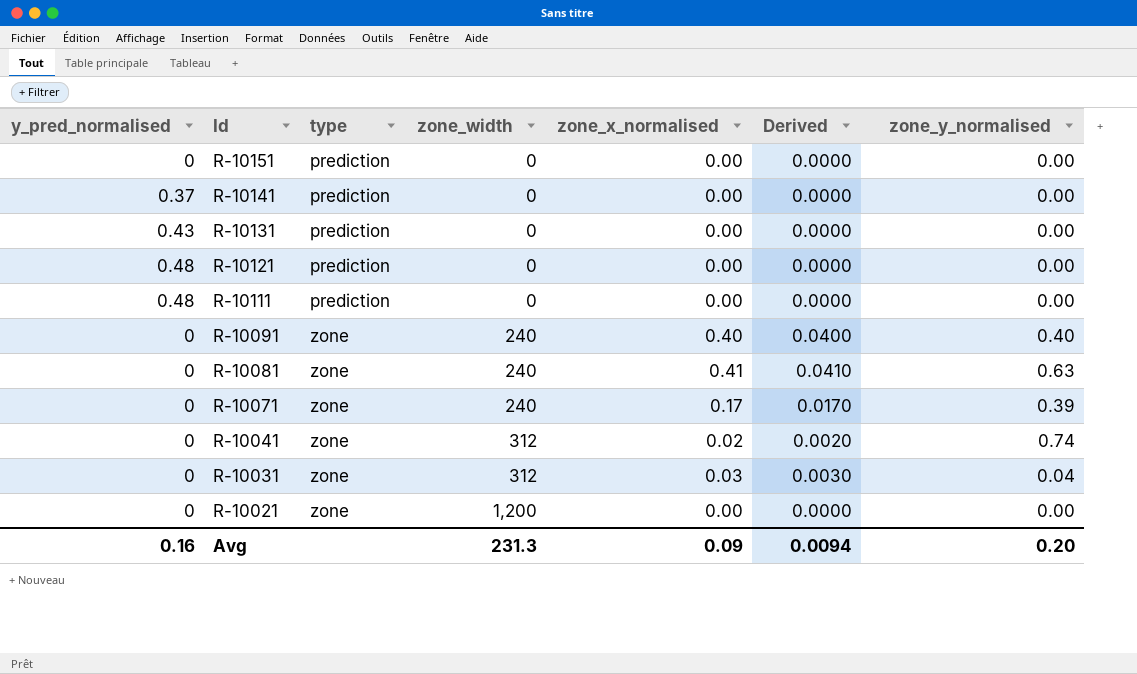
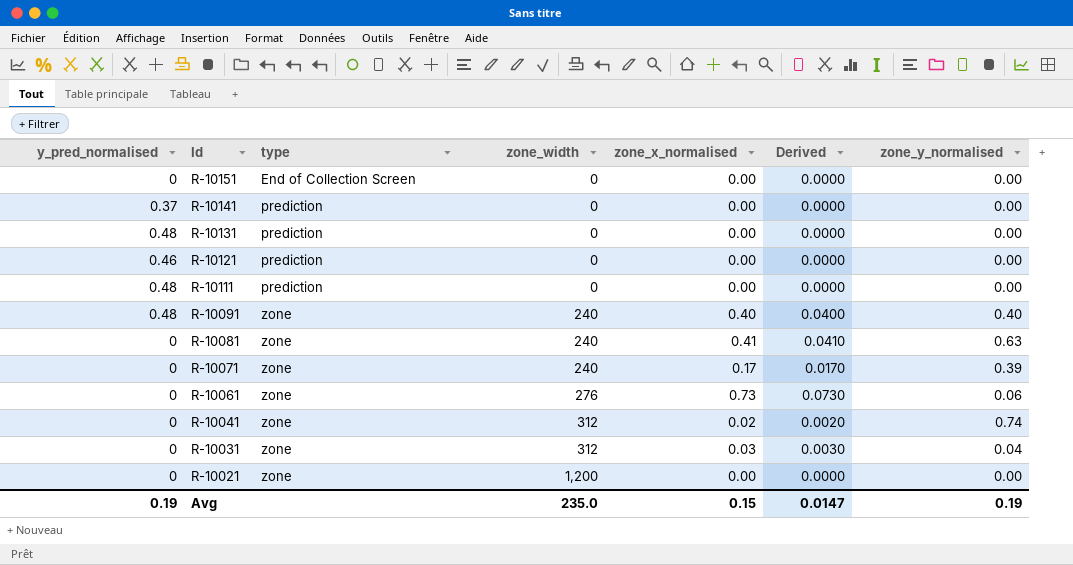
R-10151 | type: prediction -> End of Collection Screen
R-10131 | y_pred_normalised: 0.43 -> 0.48
R-10121 | y_pred_normalised: 0.48 -> 0.46
R-10091 | y_pred_normalised: 0 -> 0.48
row R-10061: none -> 0 | zone | 276 | 0.73 | 0.0730 | 0.06
Avg | y_pred_normalised: 0.16 -> 0.19
Avg | zone_width: 231.3 -> 235.0
Avg | zone_x_normalised: 0.09 -> 0.15
Avg | Derived: 0.0094 -> 0.0147
Avg | zone_y_normalised: 0.20 -> 0.19

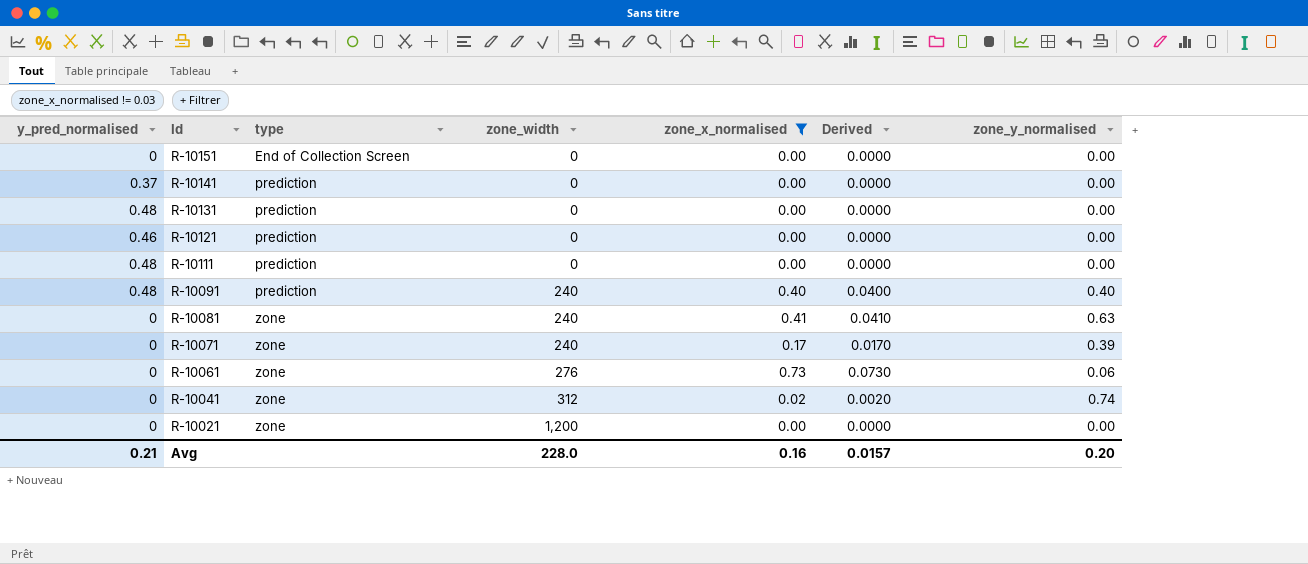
filter: none -> zone_x_normalised != 0.03
R-10091 | type: zone -> prediction
Avg | y_pred_normalised: 0.19 -> 0.21
Avg | zone_width: 235.0 -> 228.0
Avg | zone_x_normalised: 0.15 -> 0.16
Avg | Derived: 0.0147 -> 0.0157
Avg | zone_y_normalised: 0.19 -> 0.20

